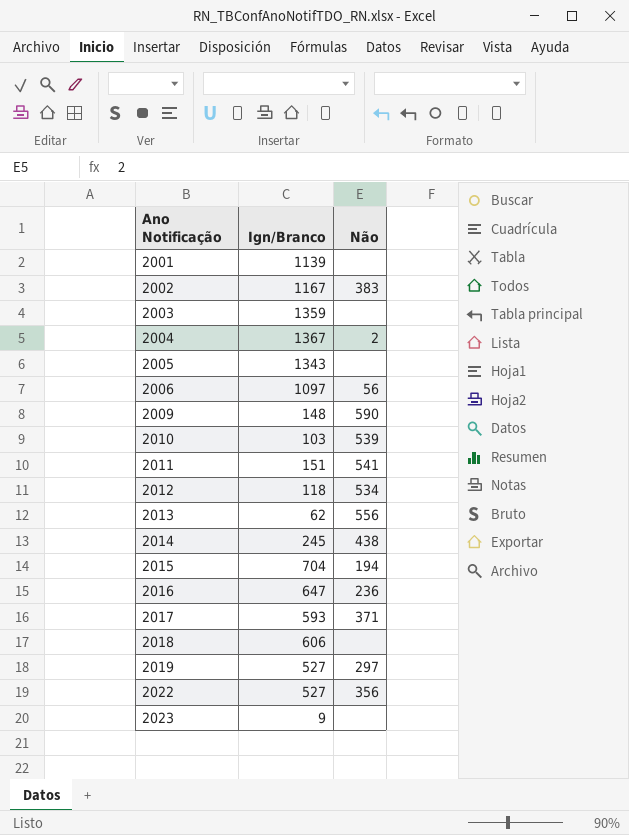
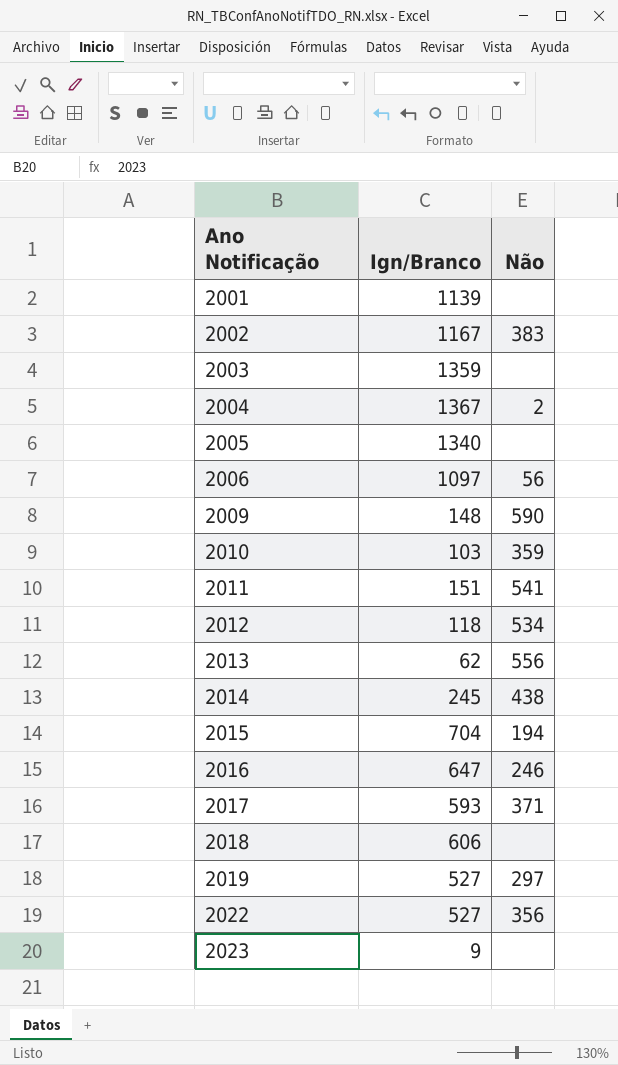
2005 | Ign/Branco: 1343 -> 1340
2010 | Não: 539 -> 359
2016 | Não: 236 -> 246

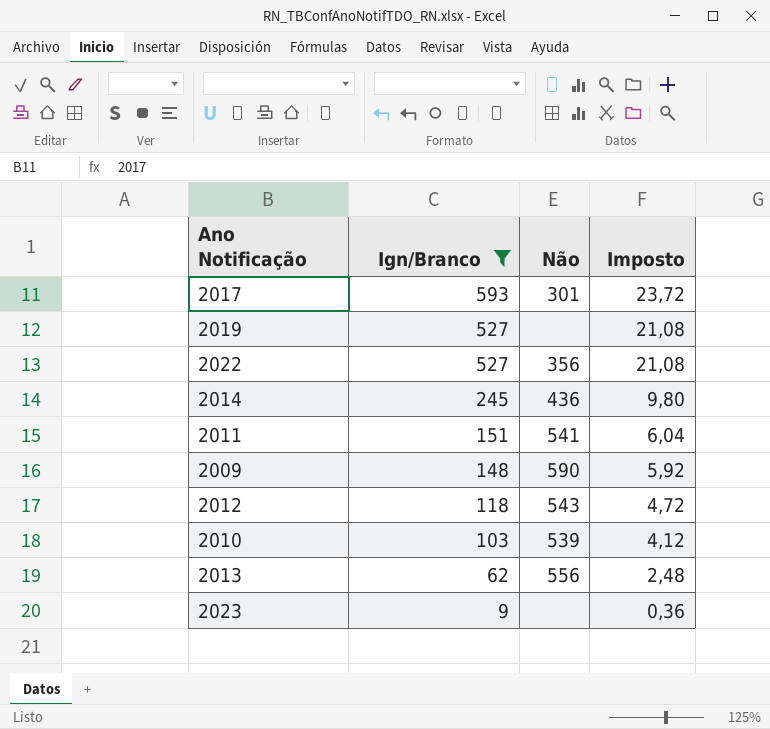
filter: none -> Ign/Branco <= 593
row order: Ano Notificação ascending -> Ign/Branco descending
column Imposto | formula: none -> [Ign/Branco] * 0,04
2017 | Não: 371 -> 301
2019 | Não: 297 -> none
2014 | Não: 438 -> 436
2012 | Não: 534 -> 543
2010 | Não: 359 -> 539

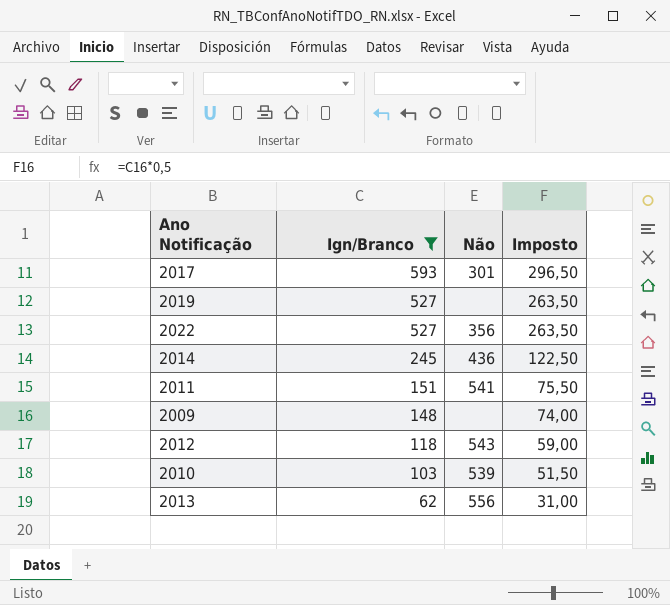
column Imposto | formula: [Ign/Branco] * 0,04 -> [Ign/Branco] * 0,5
row 2023: 9 | none | 0,36 -> none
2009 | Não: 590 -> none

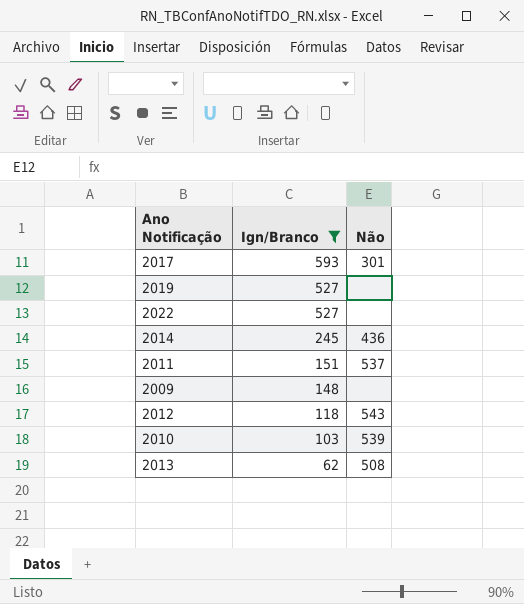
column Imposto | formula: [Ign/Branco] * 0,5 -> none
2022 | Não: 356 -> none
2011 | Não: 541 -> 537
2013 | Não: 556 -> 508

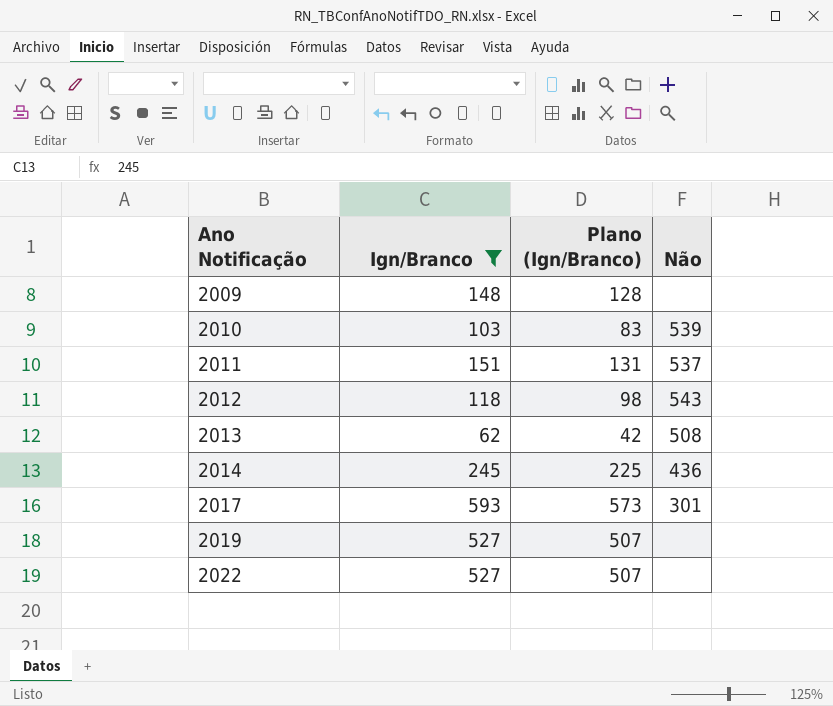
row order: Ign/Branco descending -> Ano Notificação ascending
column Plano (Ign/Branco) | formula: none -> [Ign/Branco] - 20

